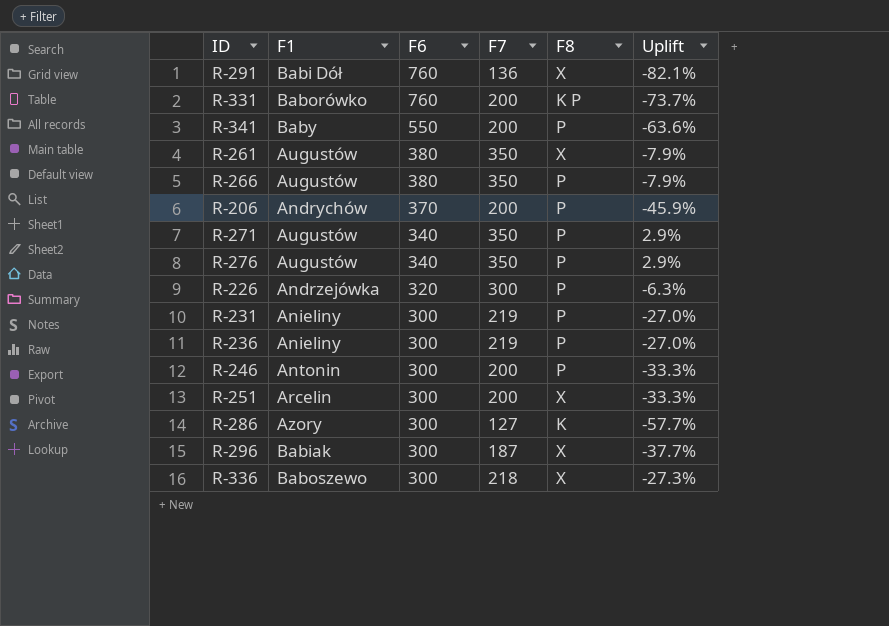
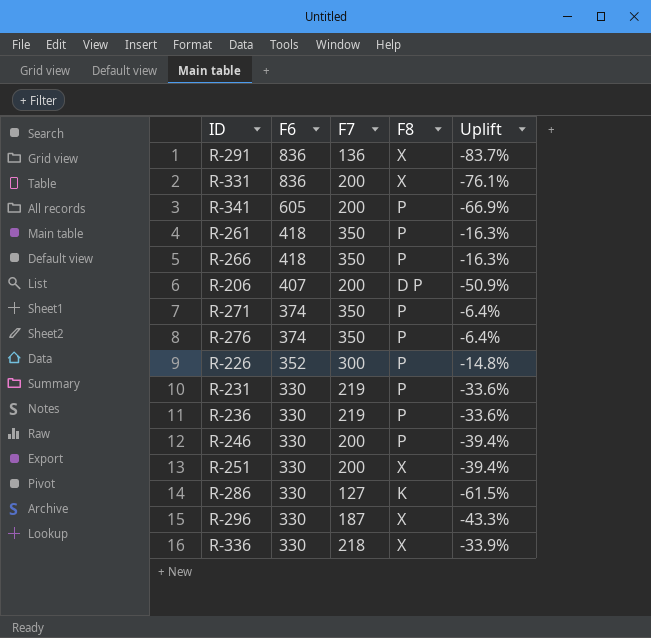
column F1 | position: 2 -> none
R-291 | F6: 760 -> 836
R-291 | Uplift: -82.1% -> -83.7%
R-331 | F6: 760 -> 836
R-331 | F8: K P -> X
R-331 | Uplift: -73.7% -> -76.1%
R-341 | F6: 550 -> 605
R-341 | Uplift: -63.6% -> -66.9%
R-261 | F6: 380 -> 418
R-261 | F8: X -> P
R-261 | Uplift: -7.9% -> -16.3%
R-266 | F6: 380 -> 418
R-266 | Uplift: -7.9% -> -16.3%
R-206 | F6: 370 -> 407
R-206 | F8: P -> D P
R-206 | Uplift: -45.9% -> -50.9%
R-271 | F6: 340 -> 374
R-271 | Uplift: 2.9% -> -6.4%
R-276 | F6: 340 -> 374
R-276 | Uplift: 2.9% -> -6.4%
R-226 | F6: 320 -> 352
R-226 | Uplift: -6.3% -> -14.8%
R-231 | F6: 300 -> 330
R-231 | Uplift: -27.0% -> -33.6%
R-236 | F6: 300 -> 330
R-236 | Uplift: -27.0% -> -33.6%
R-246 | F6: 300 -> 330
R-246 | Uplift: -33.3% -> -39.4%
R-251 | F6: 300 -> 330
R-251 | Uplift: -33.3% -> -39.4%
R-286 | F6: 300 -> 330
R-286 | Uplift: -57.7% -> -61.5%
R-296 | F6: 300 -> 330
R-296 | Uplift: -37.7% -> -43.3%
R-336 | F6: 300 -> 330
R-336 | Uplift: -27.3% -> -33.9%

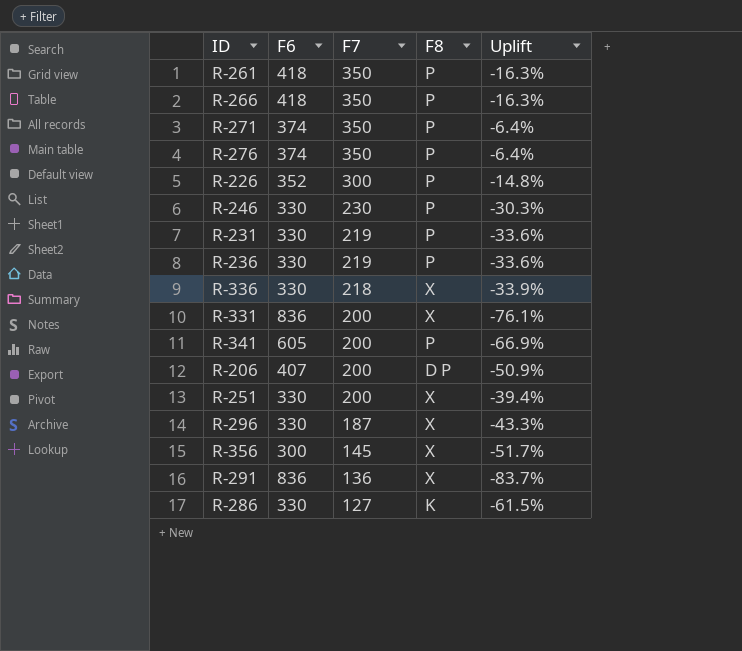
row order: F6 descending -> F7 descending
R-246 | F7: 200 -> 230
R-246 | Uplift: -39.4% -> -30.3%
row R-356: none -> 300 | 145 | X | -51.7%

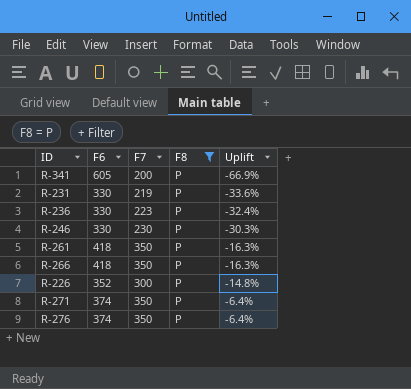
filter: none -> F8 = P
row order: F7 descending -> Uplift ascending
R-236 | F7: 219 -> 223
R-236 | Uplift: -33.6% -> -32.4%

